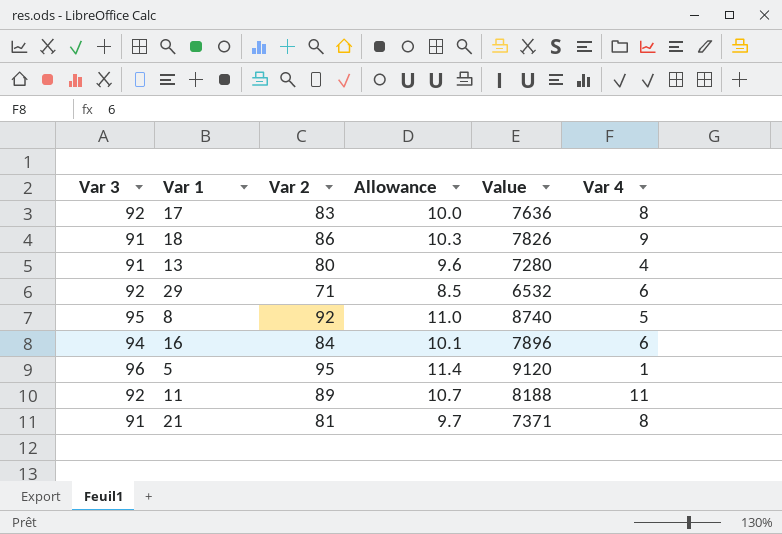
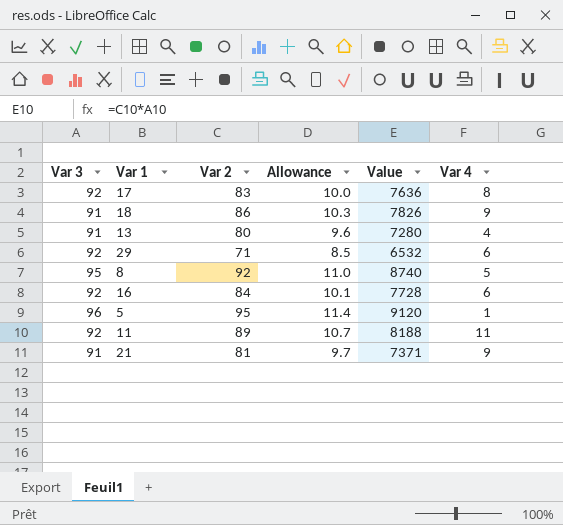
16 | Var 3: 94 -> 92
16 | Value: 7896 -> 7728
21 | Var 4: 8 -> 9

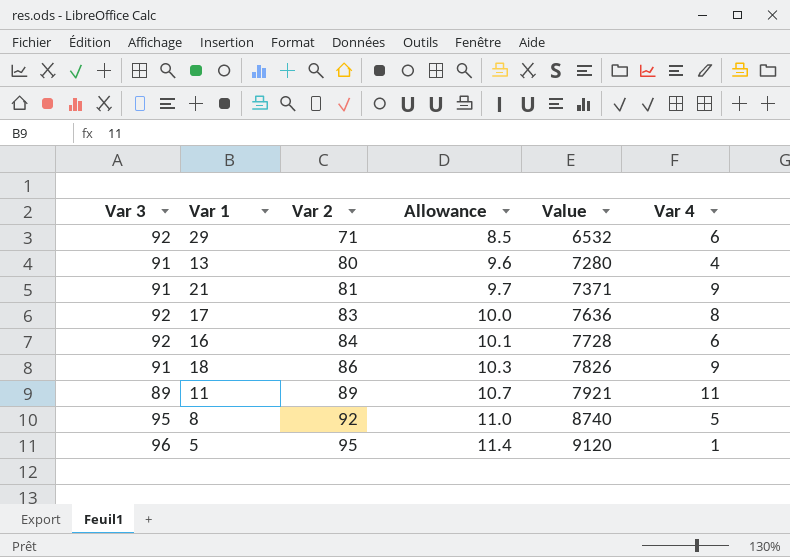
row order: none -> Var 2 ascending
11 | Var 3: 92 -> 89
11 | Value: 8188 -> 7921

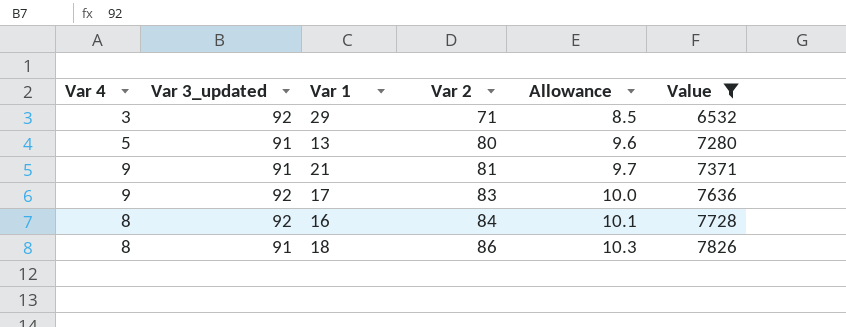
filter: none -> Value <= 7826
column Var 4 | position: 6 -> 1
column name: Var 3 -> Var 3_updated
29 | Var 4: 6 -> 3
13 | Var 4: 4 -> 5
17 | Var 4: 8 -> 9
16 | Var 4: 6 -> 8
18 | Var 4: 9 -> 8

